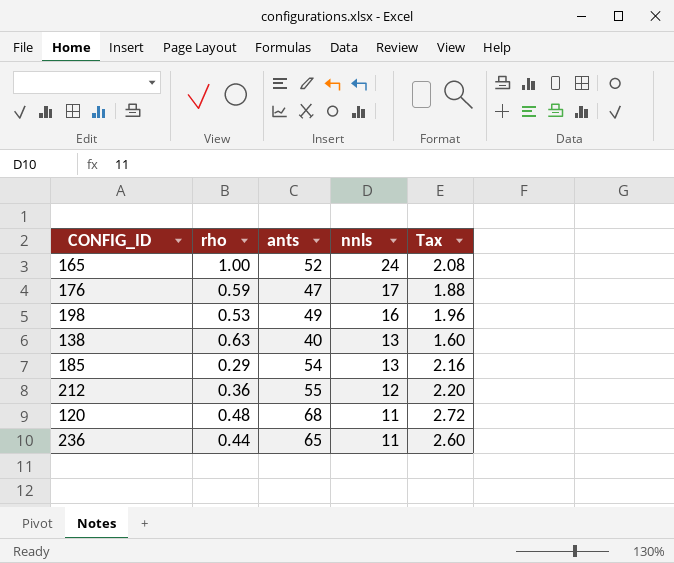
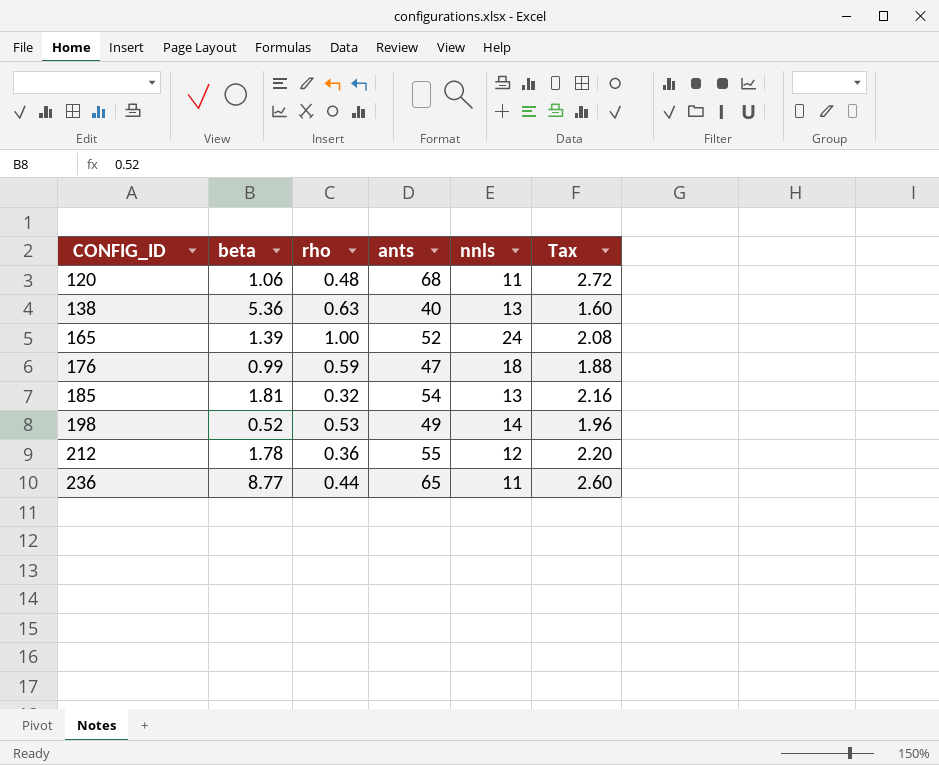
row order: nnls descending -> CONFIG_ID ascending
column beta | position: none -> 2
176 | nnls: 17 -> 18
185 | rho: 0.29 -> 0.32
198 | nnls: 16 -> 14

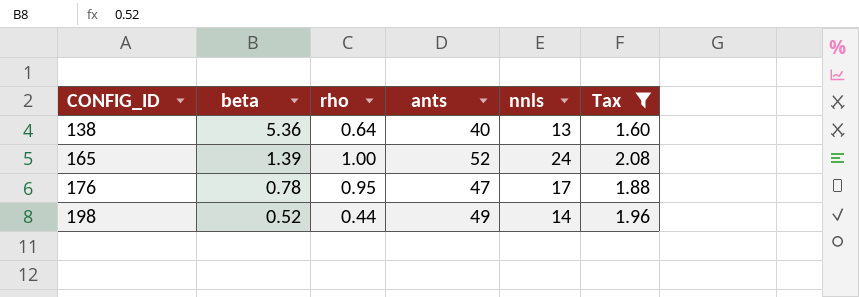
filter: none -> Tax <= 2.08
138 | rho: 0.63 -> 0.64
176 | beta: 0.99 -> 0.78
176 | rho: 0.59 -> 0.95
176 | nnls: 18 -> 17
198 | rho: 0.53 -> 0.44

